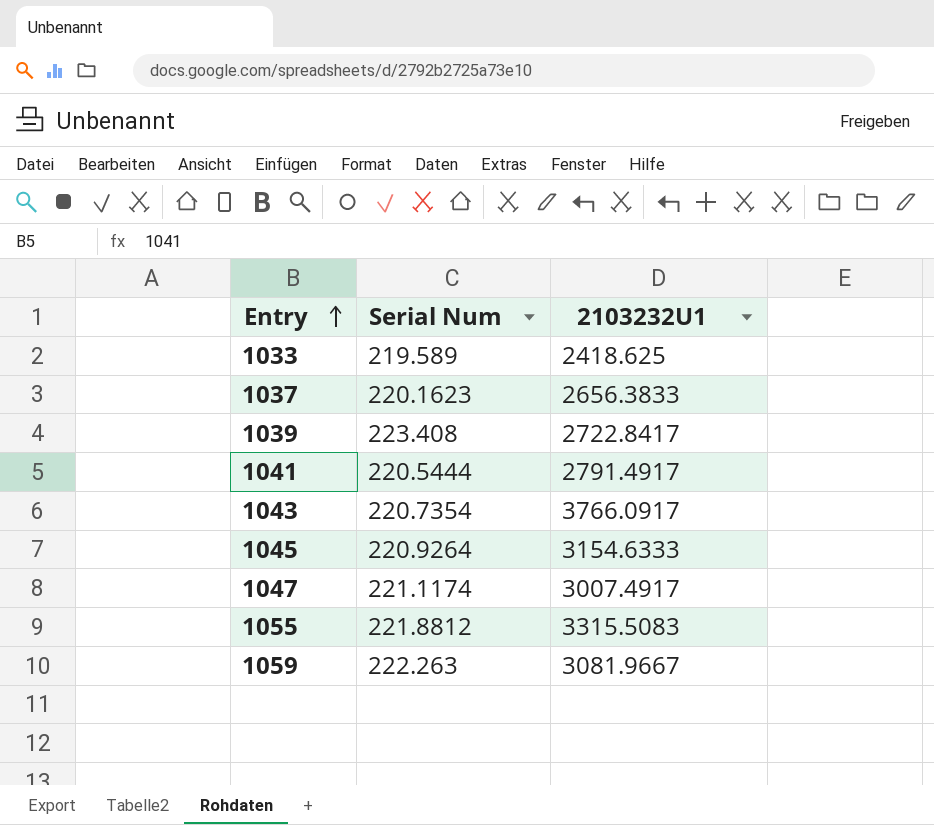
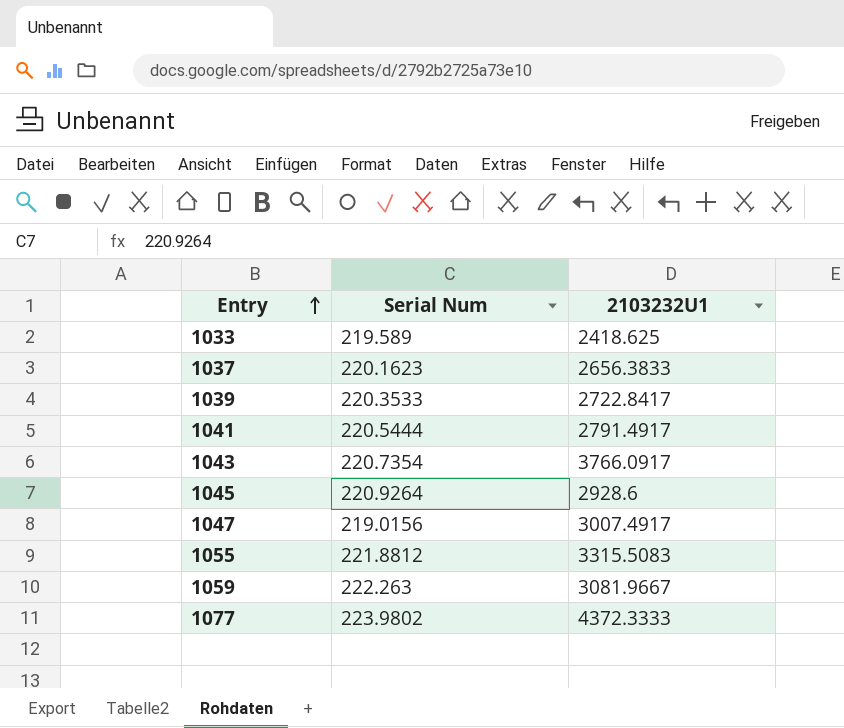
1039 | Serial Num: 223.408 -> 220.3533
1045 | 2103232U1: 3154.6333 -> 2928.6
1047 | Serial Num: 221.1174 -> 219.0156
row 1077: none -> 223.9802 | 4372.3333

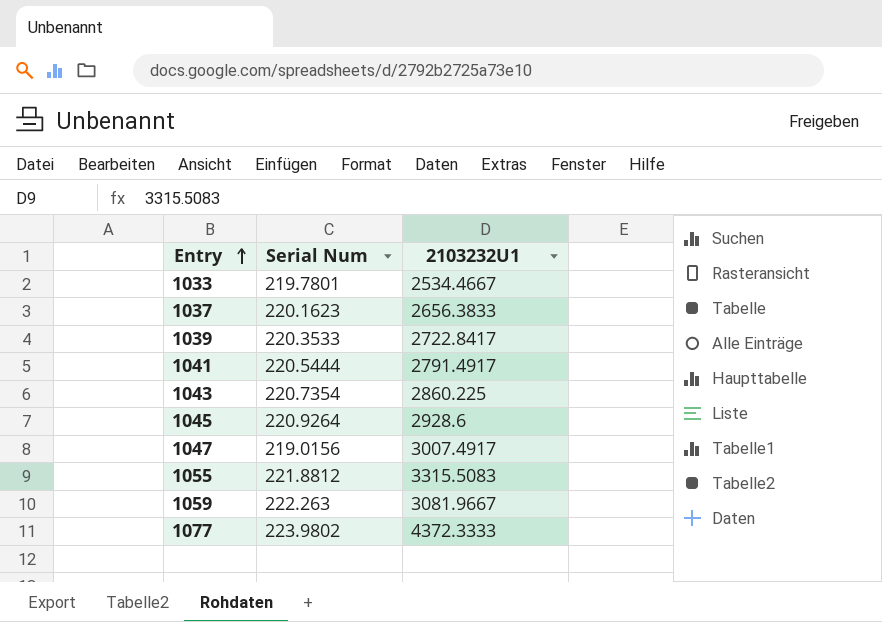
1033 | Serial Num: 219.589 -> 219.7801
1033 | 2103232U1: 2418.625 -> 2534.4667
1043 | 2103232U1: 3766.0917 -> 2860.225

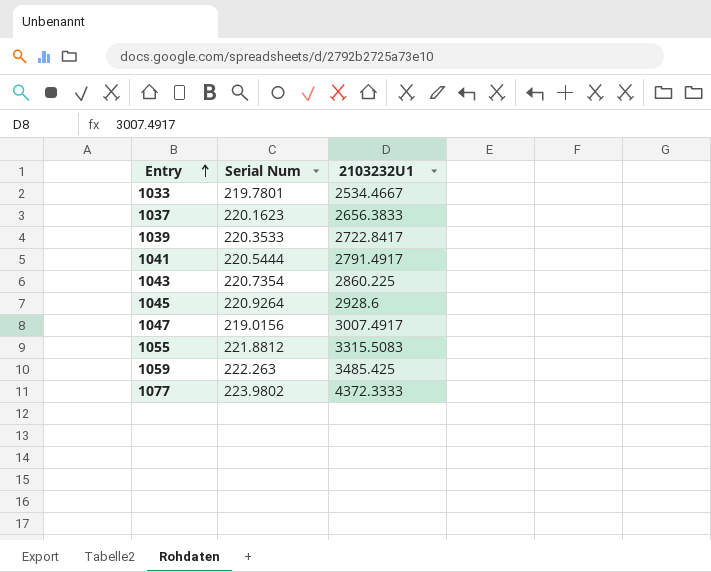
1059 | 2103232U1: 3081.9667 -> 3485.425

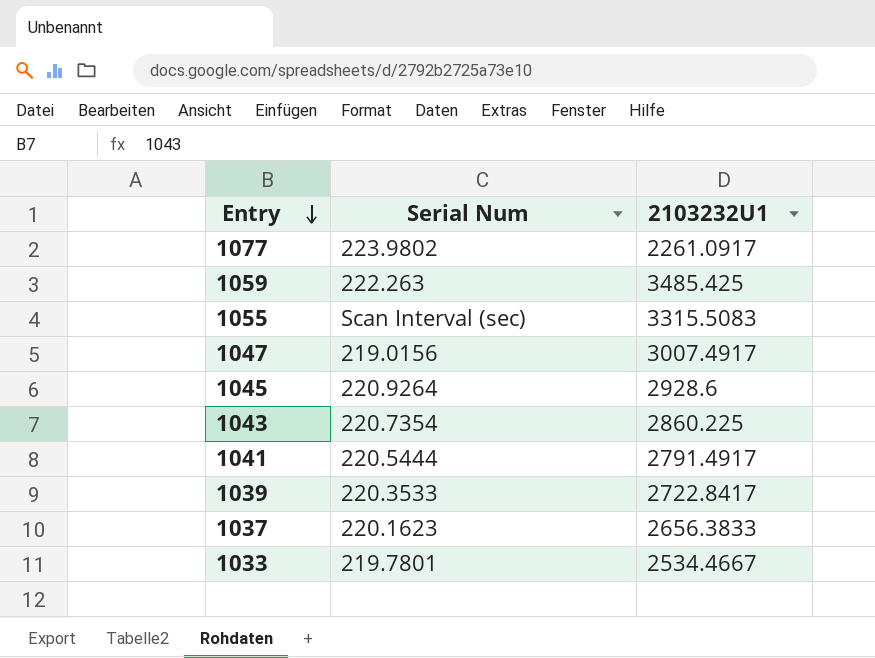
row order: Entry ascending -> Entry descending
1077 | 2103232U1: 4372.3333 -> 2261.0917
1055 | Serial Num: 221.8812 -> Scan Interval (sec)

